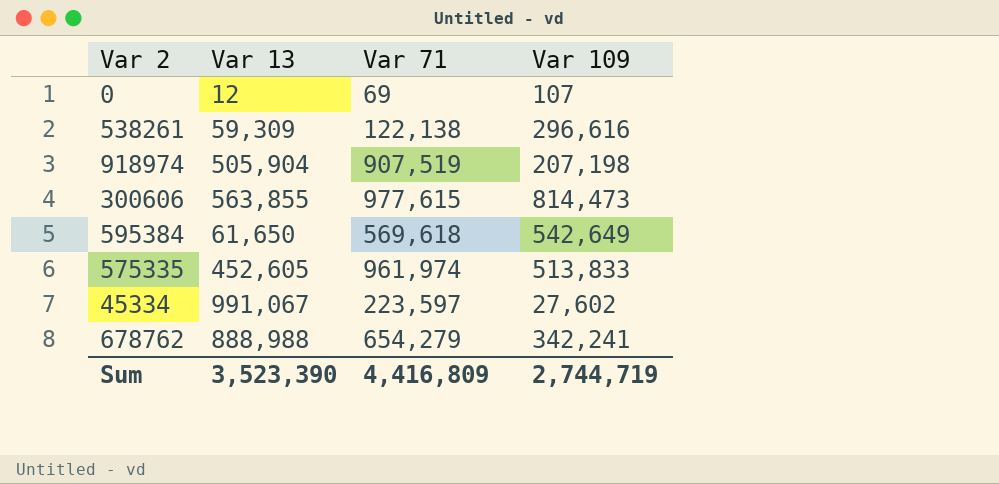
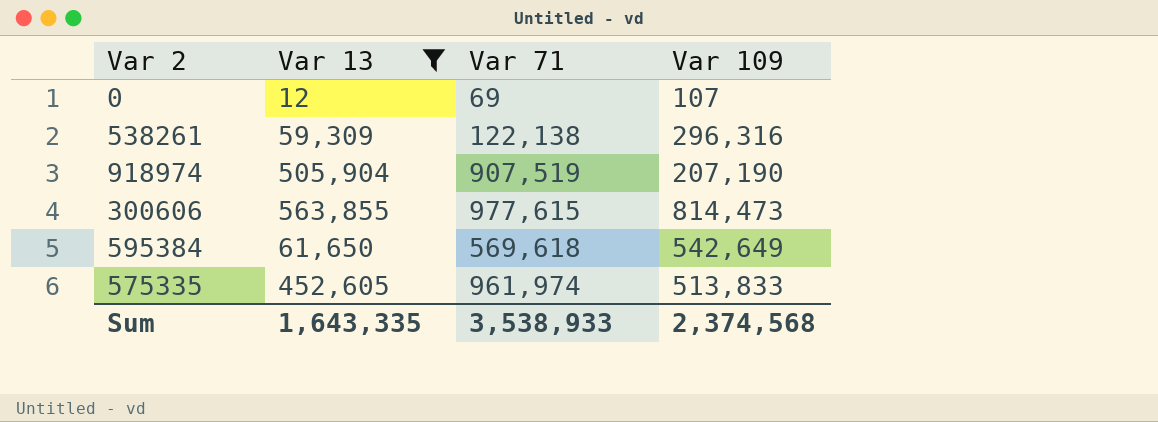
filter: none -> Var 13 <= 563,855
538261 | Var 109: 296,616 -> 296,316
918974 | Var 109: 207,198 -> 207,190
Sum | Var 13: 3,523,390 -> 1,643,335
Sum | Var 71: 4,416,809 -> 3,538,933
Sum | Var 109: 2,744,719 -> 2,374,568

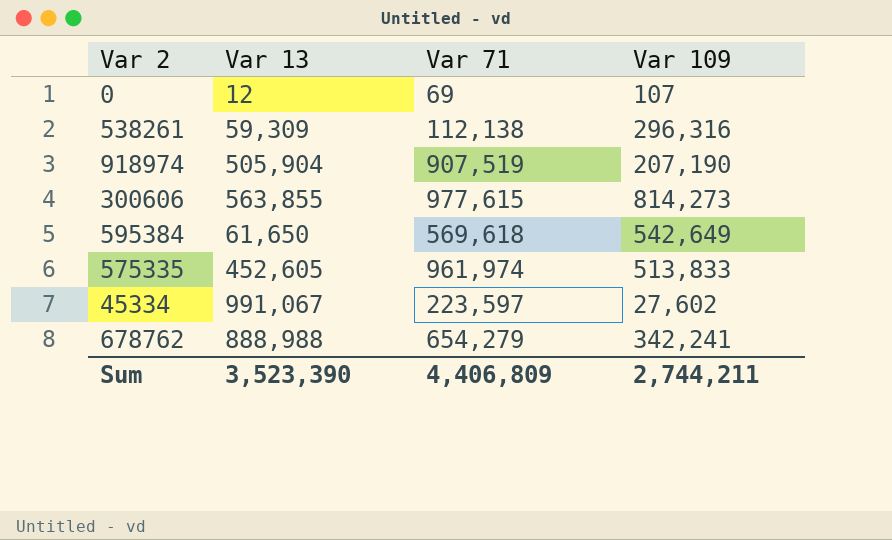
filter: Var 13 <= 563,855 -> none
538261 | Var 71: 122,138 -> 112,138
300606 | Var 109: 814,473 -> 814,273
Sum | Var 13: 1,643,335 -> 3,523,390
Sum | Var 71: 3,538,933 -> 4,406,809
Sum | Var 109: 2,374,568 -> 2,744,211

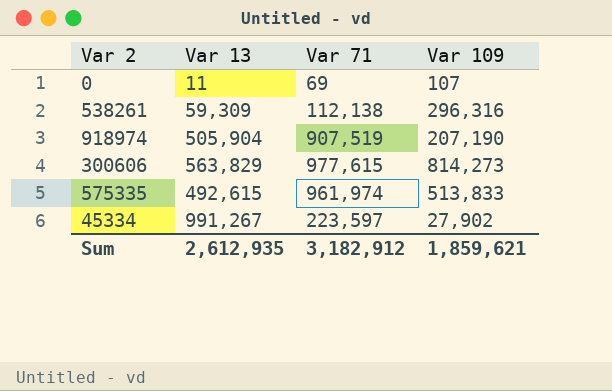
row 595384: 61,650 | 569,618 | 542,649 -> none
row 678762: 888,988 | 654,279 | 342,241 -> none
0 | Var 13: 12 -> 11
300606 | Var 13: 563,855 -> 563,829
575335 | Var 13: 452,605 -> 492,615
45334 | Var 13: 991,067 -> 991,267
45334 | Var 109: 27,602 -> 27,902
Sum | Var 13: 3,523,390 -> 2,612,935
Sum | Var 71: 4,406,809 -> 3,182,912
Sum | Var 109: 2,744,211 -> 1,859,621

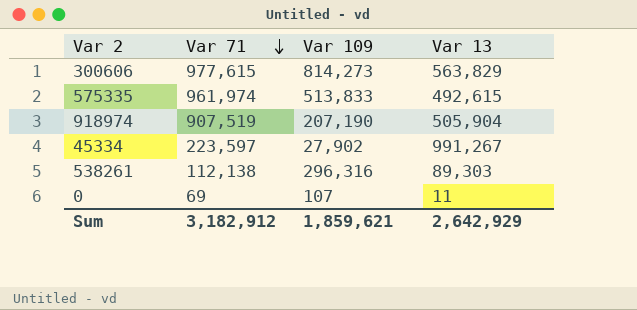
row order: none -> Var 71 descending
column Var 13 | position: 2 -> 4
538261 | Var 13: 59,309 -> 89,303
Sum | Var 13: 2,612,935 -> 2,642,929

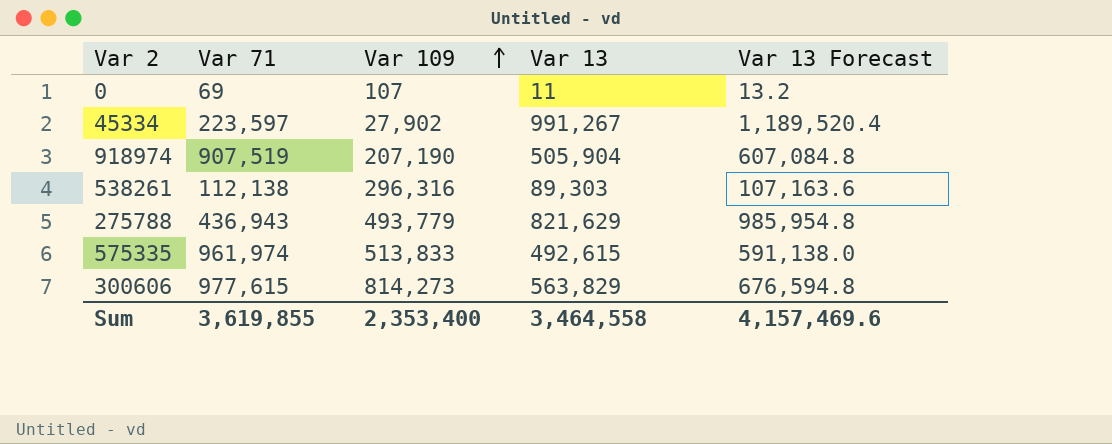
row order: Var 71 descending -> Var 109 ascending
column Var 13 Forecast | formula: none -> [Var 13] * 1.2
row 275788: none -> 436,943 | 493,779 | 821,629 | 985,954.8
Sum | Var 71: 3,182,912 -> 3,619,855
Sum | Var 109: 1,859,621 -> 2,353,400
Sum | Var 13: 2,642,929 -> 3,464,558

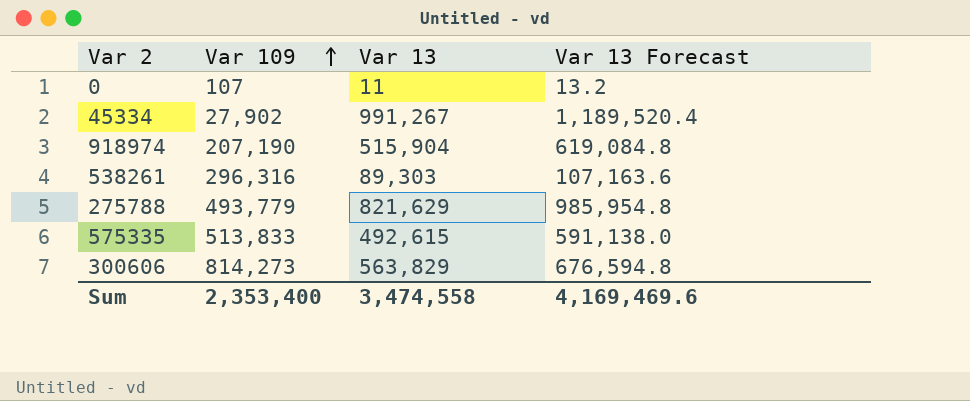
column Var 71 | position: 2 -> none
918974 | Var 13: 505,904 -> 515,904
918974 | Var 13 Forecast: 607,084.8 -> 619,084.8
Sum | Var 13: 3,464,558 -> 3,474,558
Sum | Var 13 Forecast: 4,157,469.6 -> 4,169,469.6

